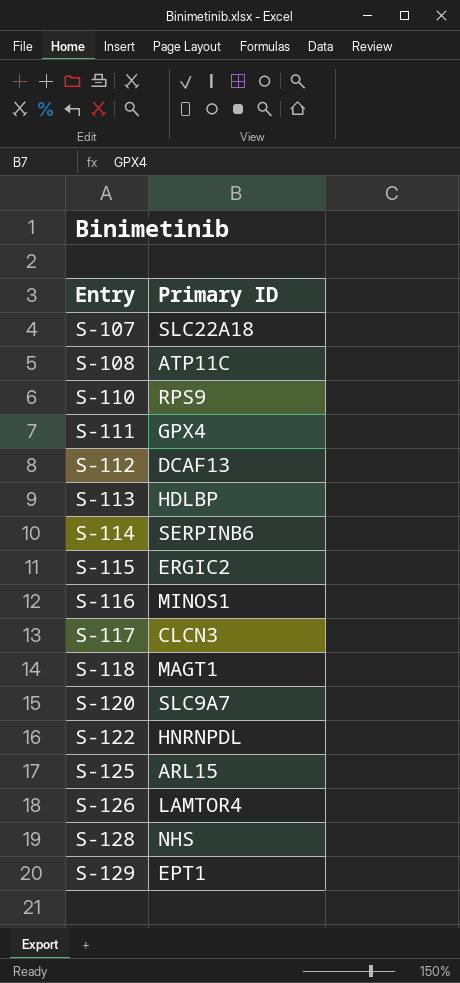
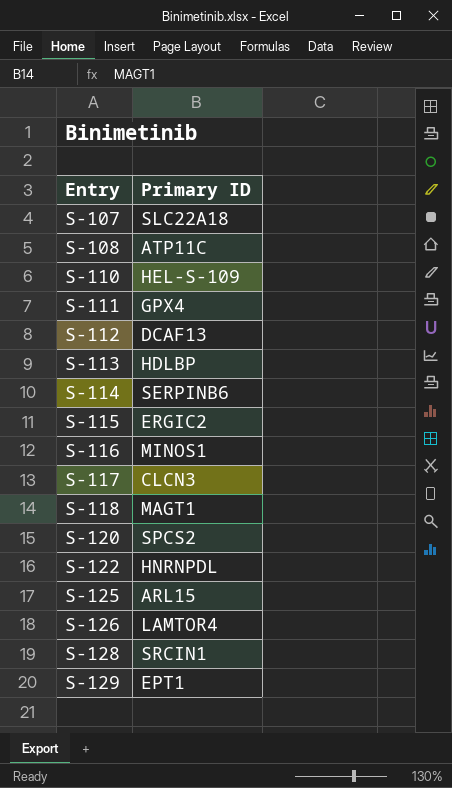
S-110 | Primary ID: RPS9 -> HEL-S-109
S-120 | Primary ID: SLC9A7 -> SPCS2
S-128 | Primary ID: NHS -> SRCIN1

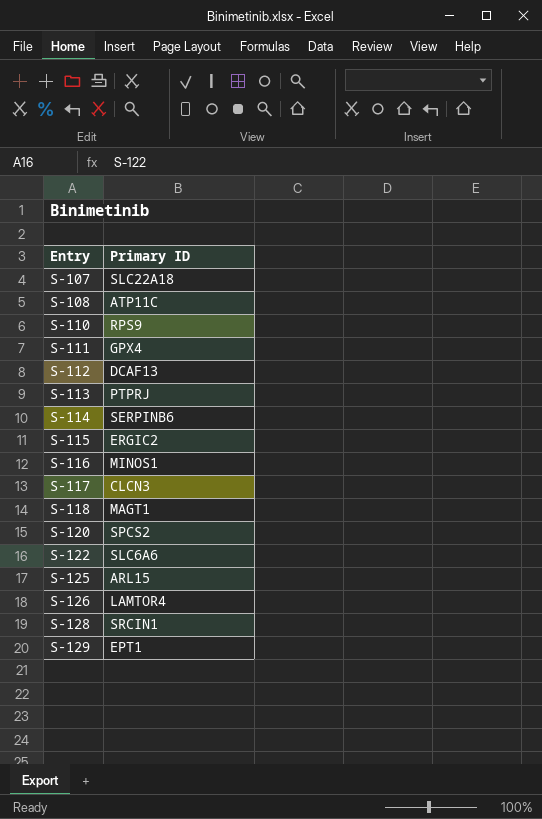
S-110 | Primary ID: HEL-S-109 -> RPS9
S-113 | Primary ID: HDLBP -> PTPRJ
S-122 | Primary ID: HNRNPDL -> SLC6A6

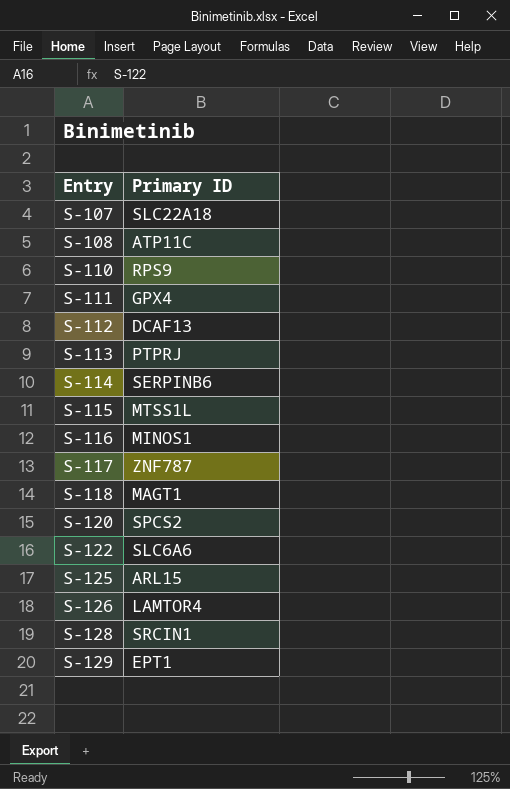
S-115 | Primary ID: ERGIC2 -> MTSS1L
S-117 | Primary ID: CLCN3 -> ZNF787

